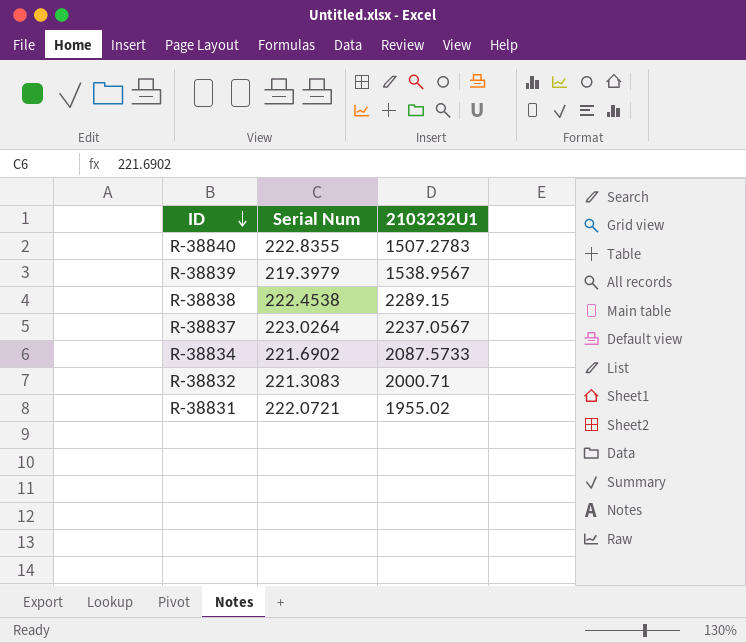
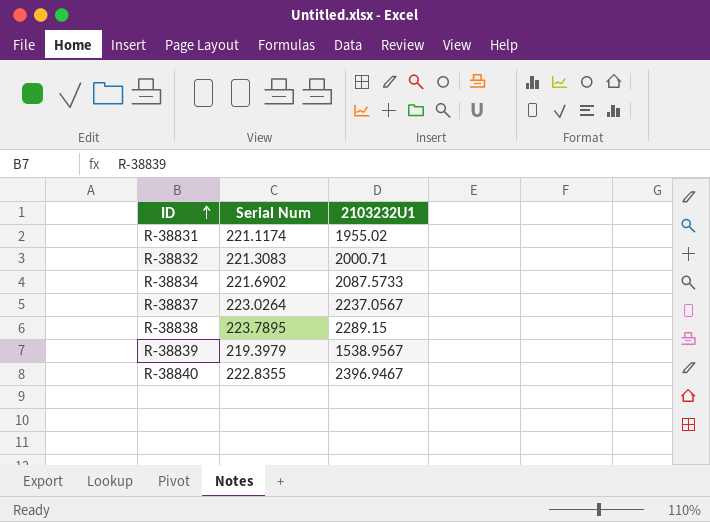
row order: ID descending -> ID ascending
R-38831 | Serial Num: 222.0721 -> 221.1174
R-38838 | Serial Num: 222.4538 -> 223.7895
R-38840 | 2103232U1: 1507.2783 -> 2396.9467

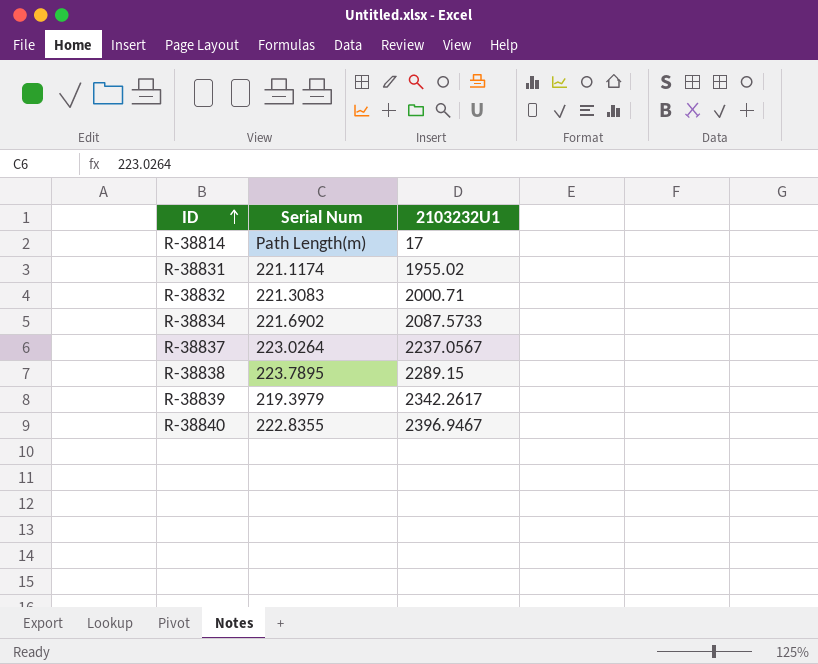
row R-38814: none -> Path Length(m) | 17
R-38839 | 2103232U1: 1538.9567 -> 2342.2617

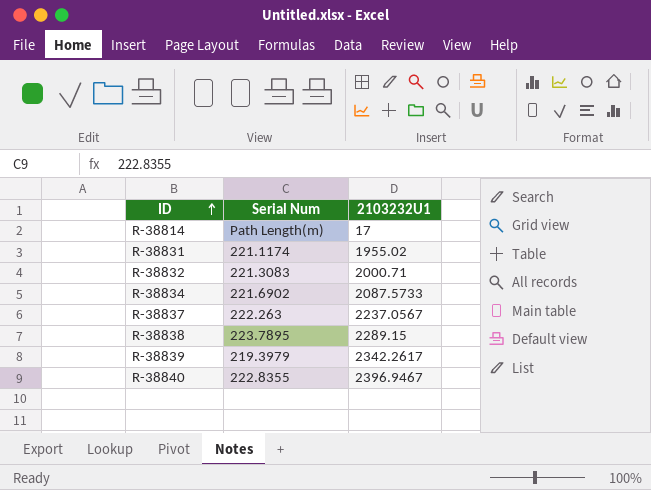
R-38837 | Serial Num: 223.0264 -> 222.263

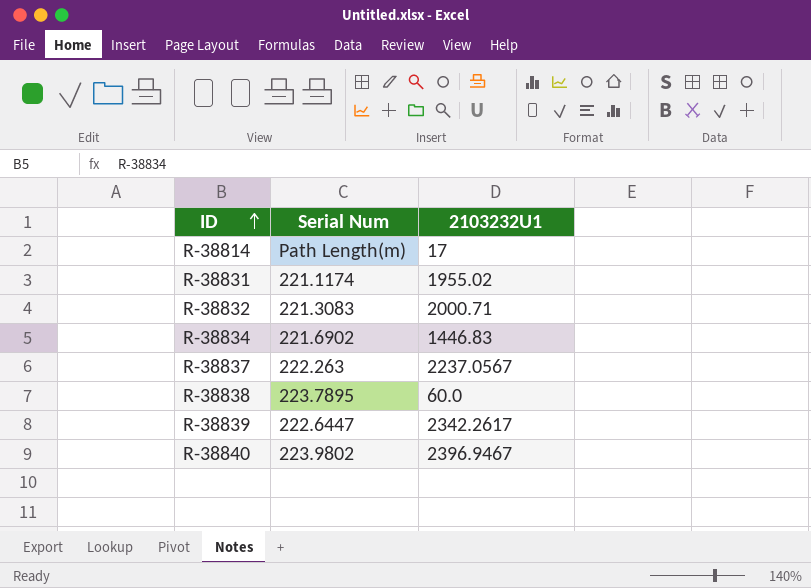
R-38834 | 2103232U1: 2087.5733 -> 1446.83
R-38838 | 2103232U1: 2289.15 -> 60.0
R-38839 | Serial Num: 219.3979 -> 222.6447
R-38840 | Serial Num: 222.8355 -> 223.9802

